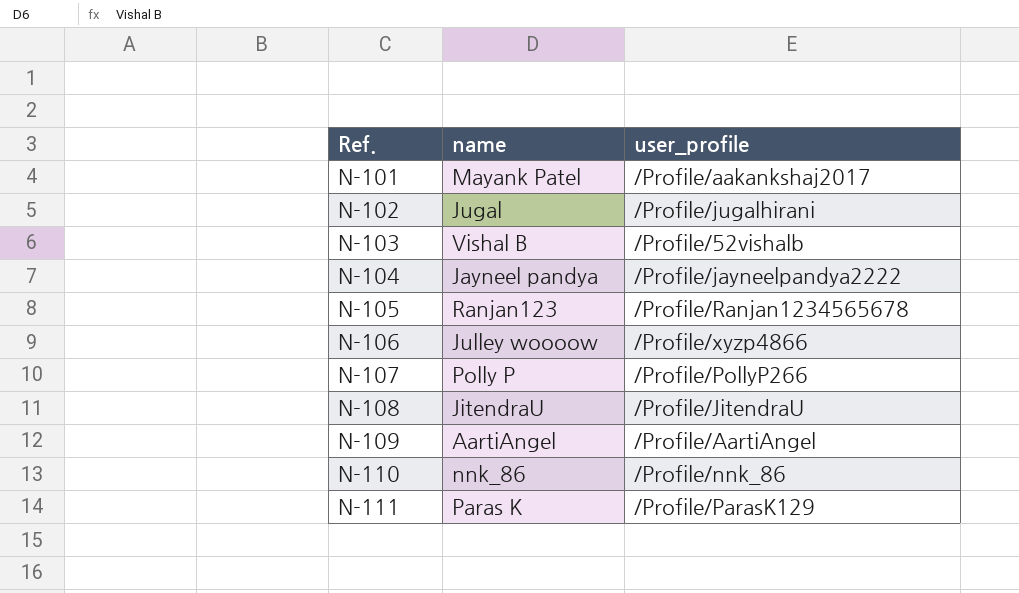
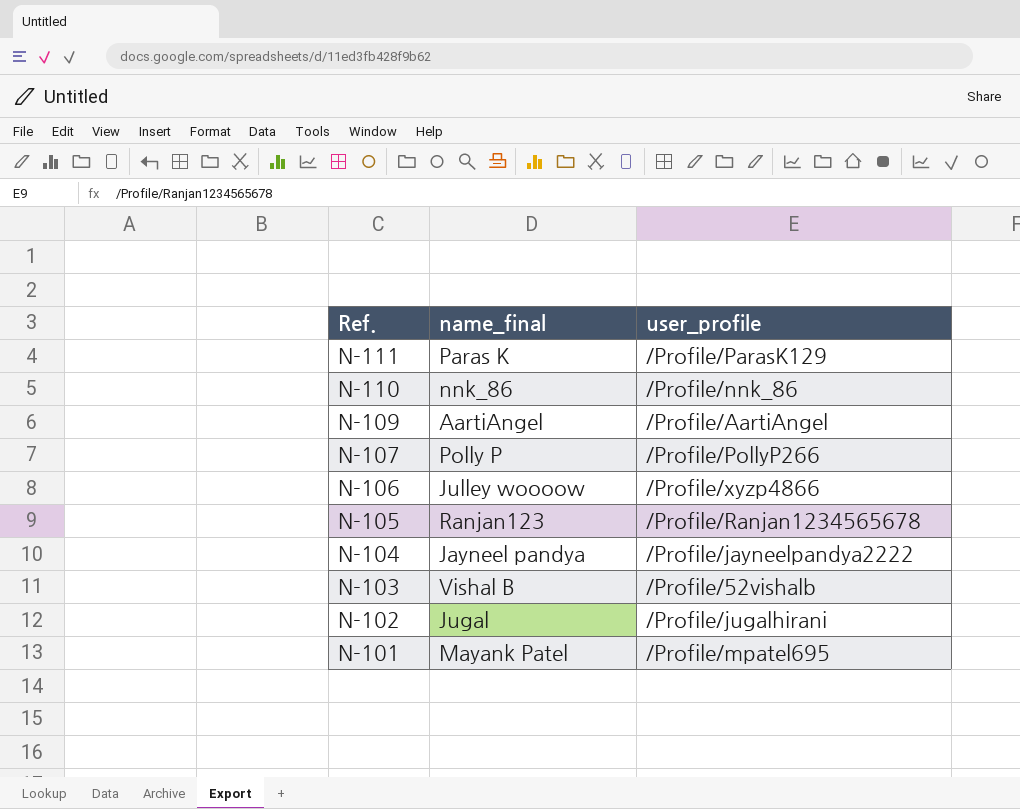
row order: Ref. ascending -> Ref. descending
column name: name -> name_final
row N-108: JitendraU | /Profile/JitendraU -> none
N-101 | user_profile: /Profile/aakankshaj2017 -> /Profile/mpatel695

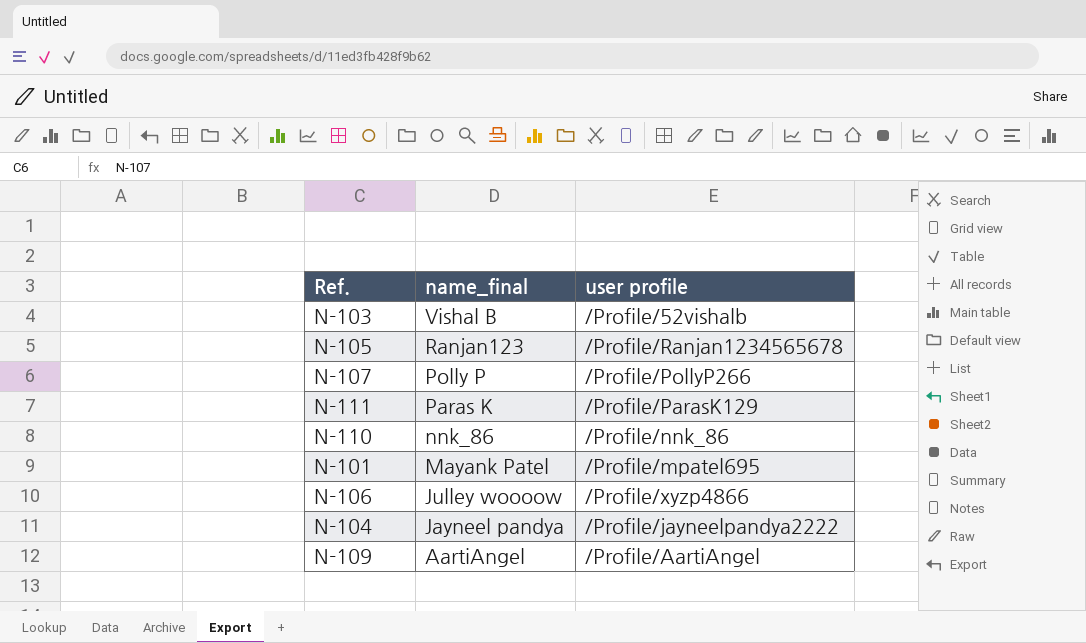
row order: Ref. descending -> name_final descending
column name: user_profile -> user profile
row N-102: Jugal | /Profile/jugalhirani -> none

